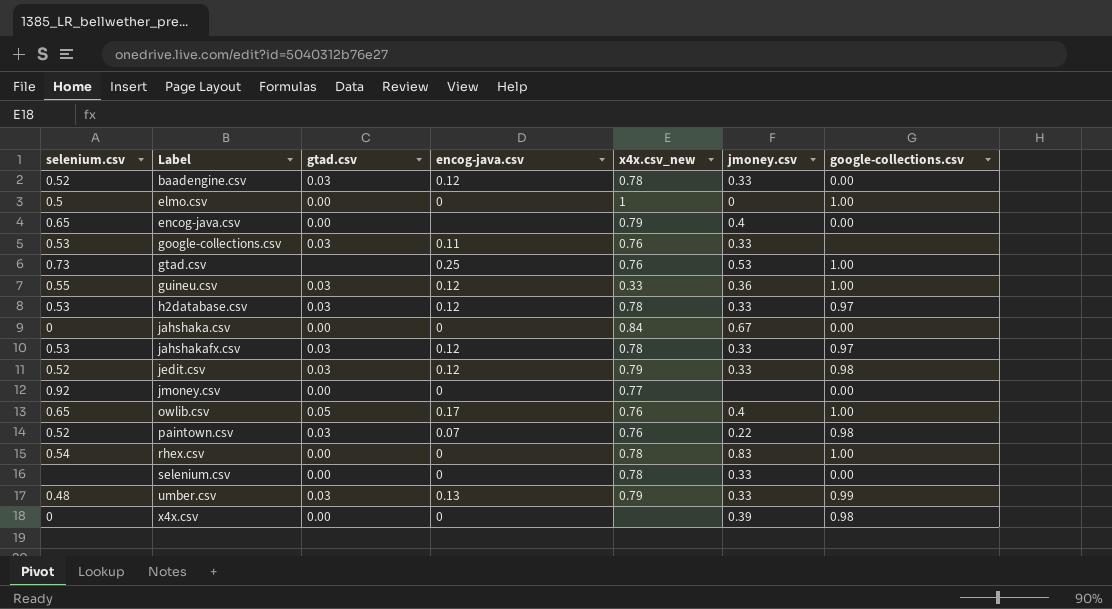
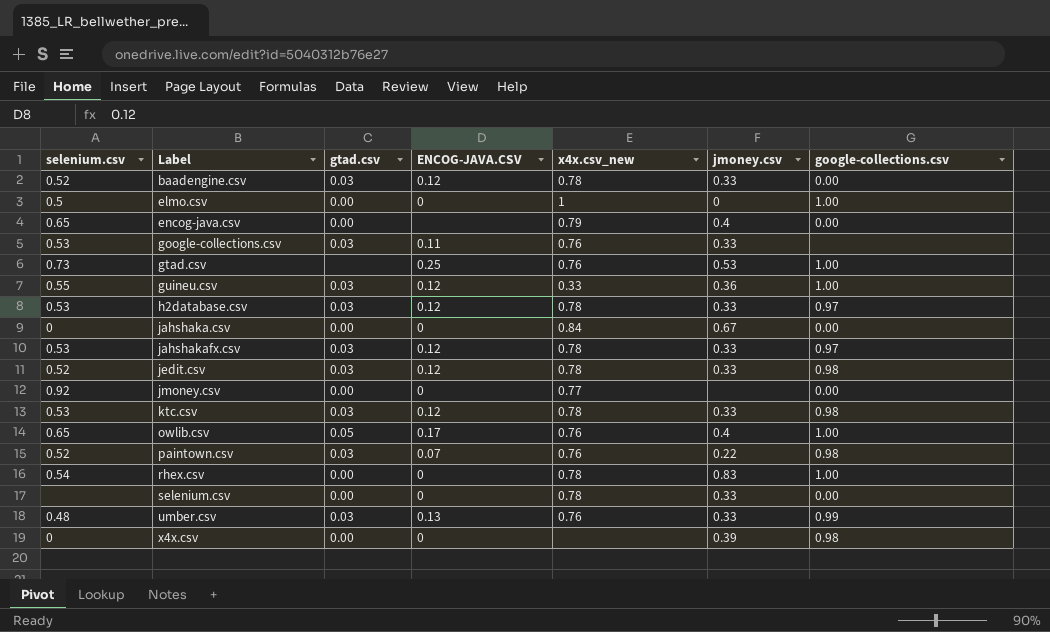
column name: encog-java.csv -> ENCOG-JAVA.CSV
jedit.csv | x4x.csv_new: 0.79 -> 0.78
row ktc.csv: none -> 0.53 | 0.03 | 0.12 | 0.78 | 0.33 | 0.98
umber.csv | x4x.csv_new: 0.79 -> 0.76

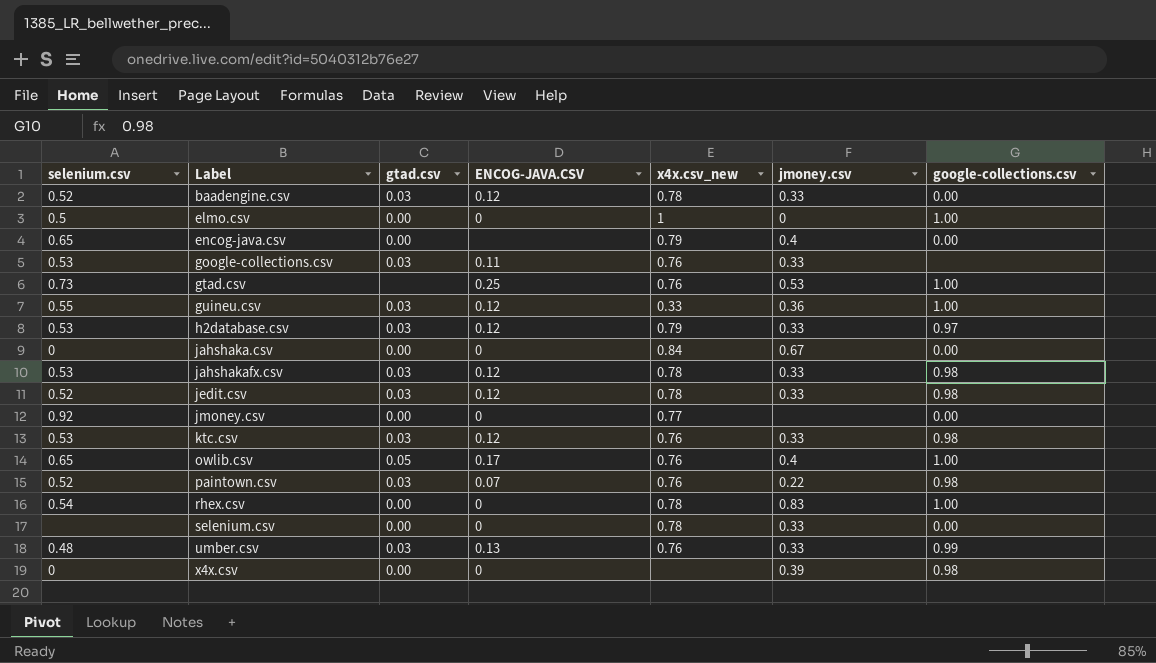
h2database.csv | x4x.csv_new: 0.78 -> 0.79
jahshakafx.csv | google-collections.csv: 0.97 -> 0.98
ktc.csv | x4x.csv_new: 0.78 -> 0.76

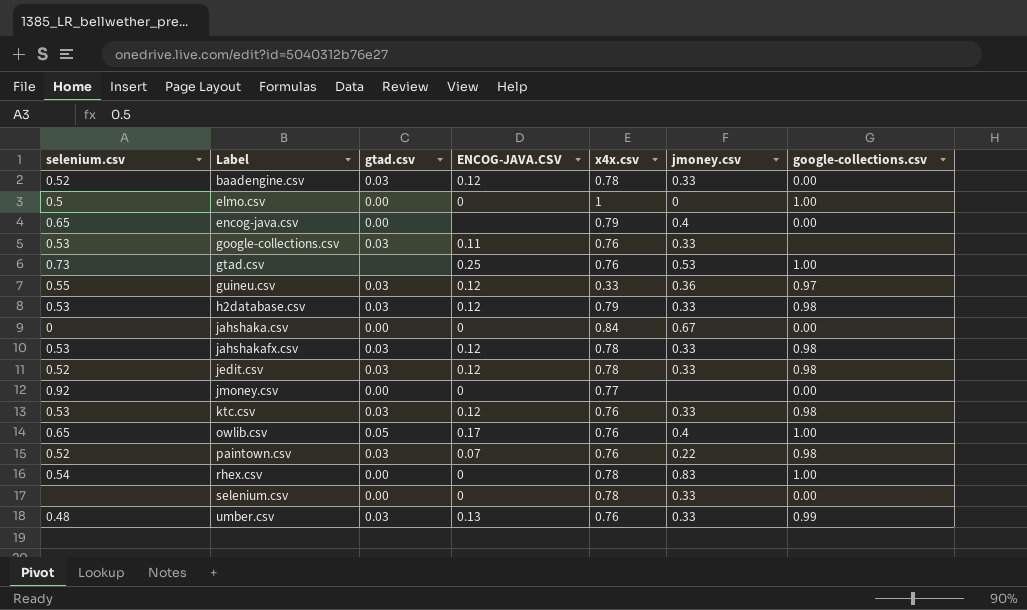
column name: x4x.csv_new -> x4x.csv
row x4x.csv: 0 | 0.00 | 0 | none | 0.39 | 0.98 -> none
guineu.csv | google-collections.csv: 1.00 -> 0.97
h2database.csv | google-collections.csv: 0.97 -> 0.98

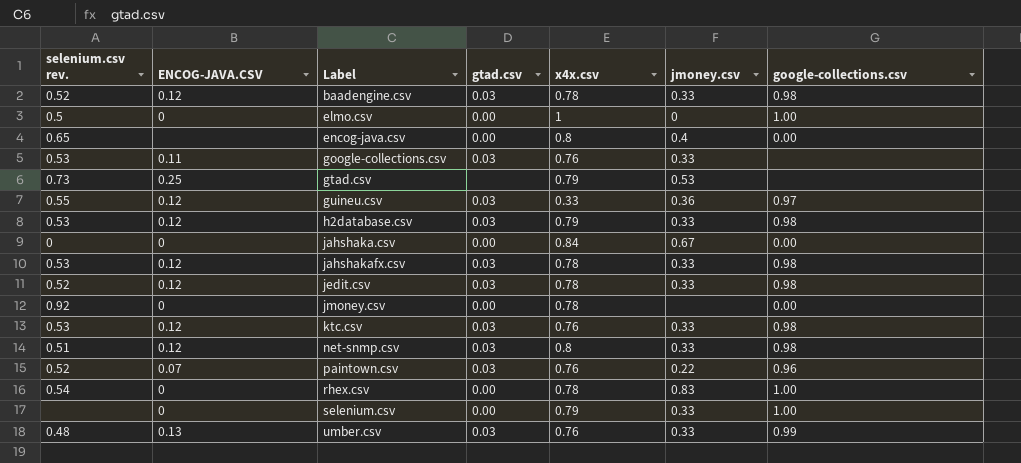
column name: selenium.csv -> selenium.csv rev.
column ENCOG-JAVA.CSV | position: 4 -> 2
row owlib.csv: 0.65 | 0.05 | 0.17 | 0.76 | 0.4 | 1.00 -> none
baadengine.csv | google-collections.csv: 0.00 -> 0.98
encog-java.csv | x4x.csv: 0.79 -> 0.8
gtad.csv | x4x.csv: 0.76 -> 0.79
gtad.csv | google-collections.csv: 1.00 -> none
jmoney.csv | x4x.csv: 0.77 -> 0.78
row net-snmp.csv: none -> 0.51 | 0.12 | 0.03 | 0.8 | 0.33 | 0.98
paintown.csv | google-collections.csv: 0.98 -> 0.96
selenium.csv | x4x.csv: 0.78 -> 0.79
selenium.csv | google-collections.csv: 0.00 -> 1.00

